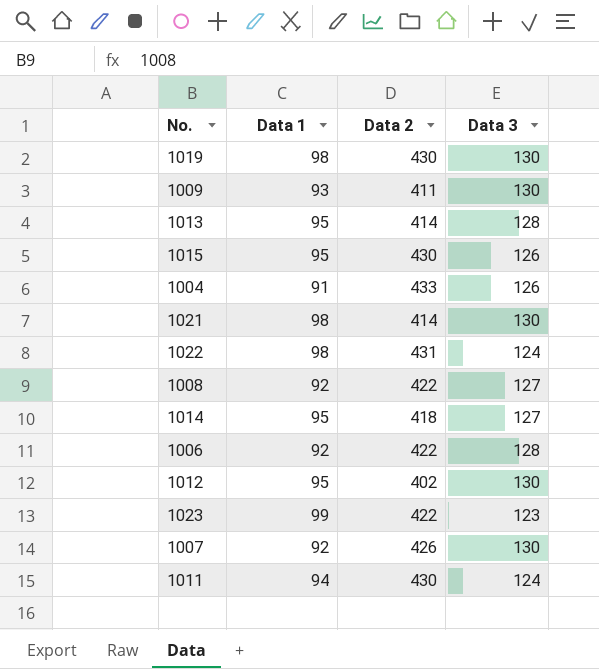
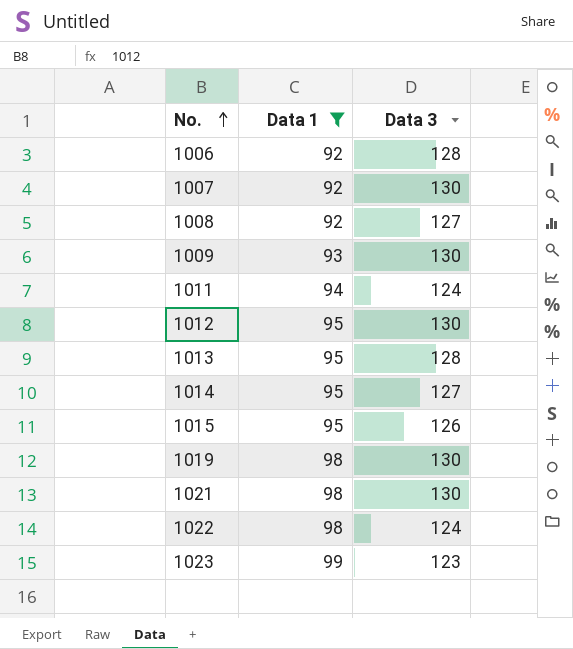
filter: none -> Data 1 != 91
row order: none -> No. ascending
column Data 2 | position: 3 -> none

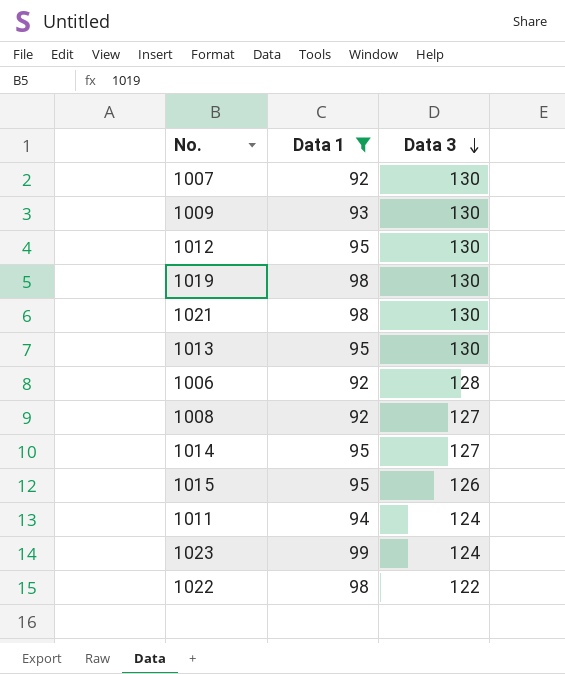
row order: No. ascending -> Data 3 descending
1013 | Data 3: 128 -> 130
1023 | Data 3: 123 -> 124
1022 | Data 3: 124 -> 122

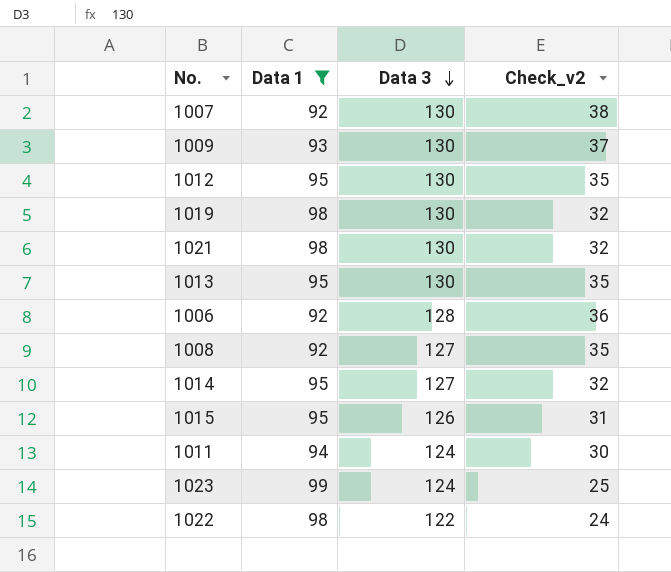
column Check_v2 | formula: none -> [Data 3] - [Data 1]

